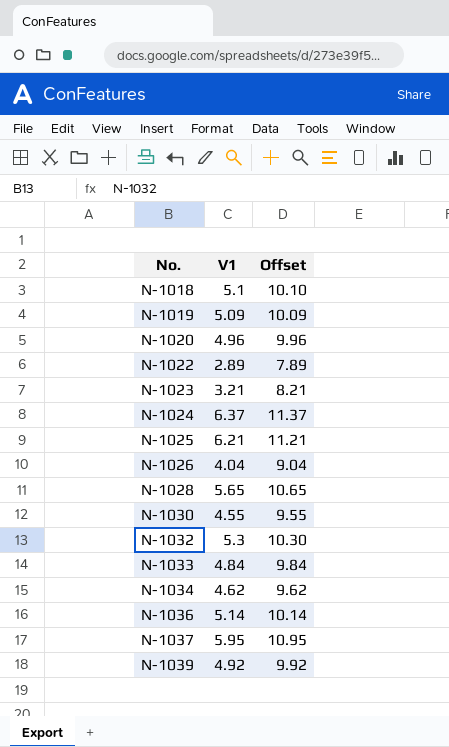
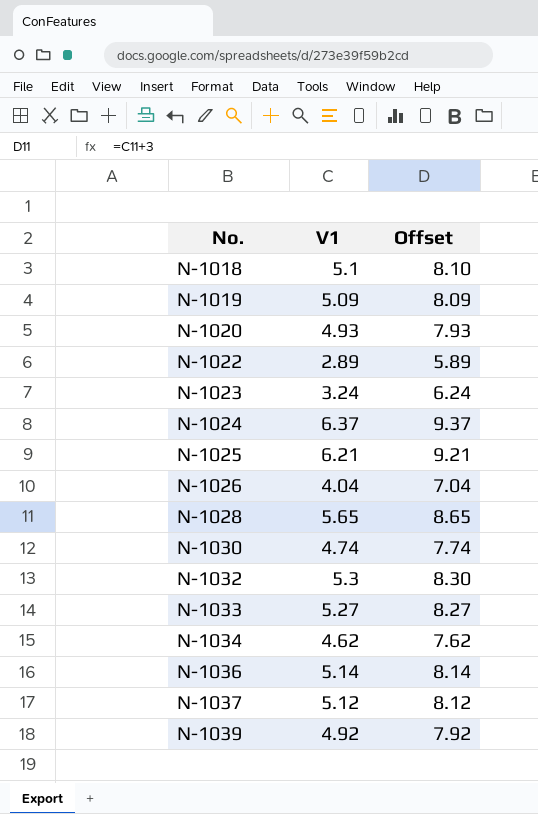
column Offset | formula: [V1] + 5 -> [V1] + 3
N-1020 | V1: 4.96 -> 4.93
N-1023 | V1: 3.21 -> 3.24
N-1030 | V1: 4.55 -> 4.74
N-1033 | V1: 4.84 -> 5.27
N-1037 | V1: 5.95 -> 5.12

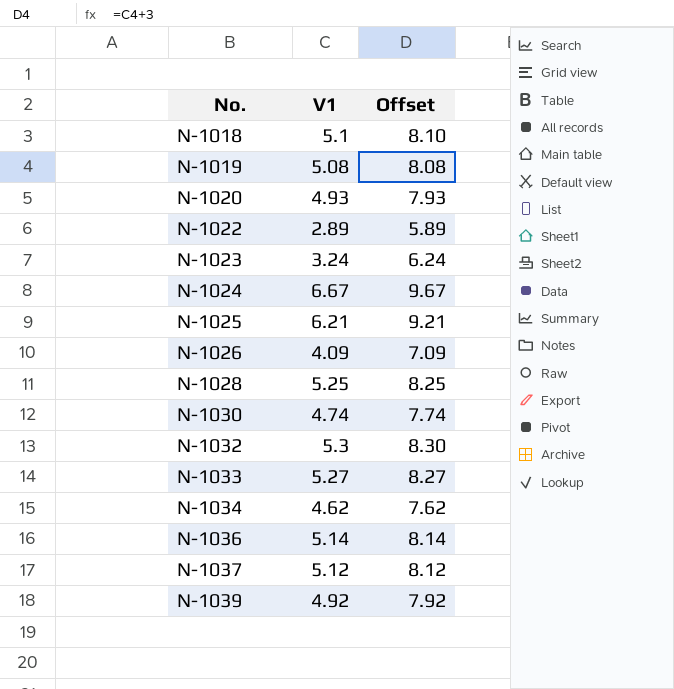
N-1019 | V1: 5.09 -> 5.08
N-1019 | Offset: 8.09 -> 8.08
N-1024 | V1: 6.37 -> 6.67
N-1024 | Offset: 9.37 -> 9.67
N-1026 | V1: 4.04 -> 4.09
N-1026 | Offset: 7.04 -> 7.09
N-1028 | V1: 5.65 -> 5.25
N-1028 | Offset: 8.65 -> 8.25

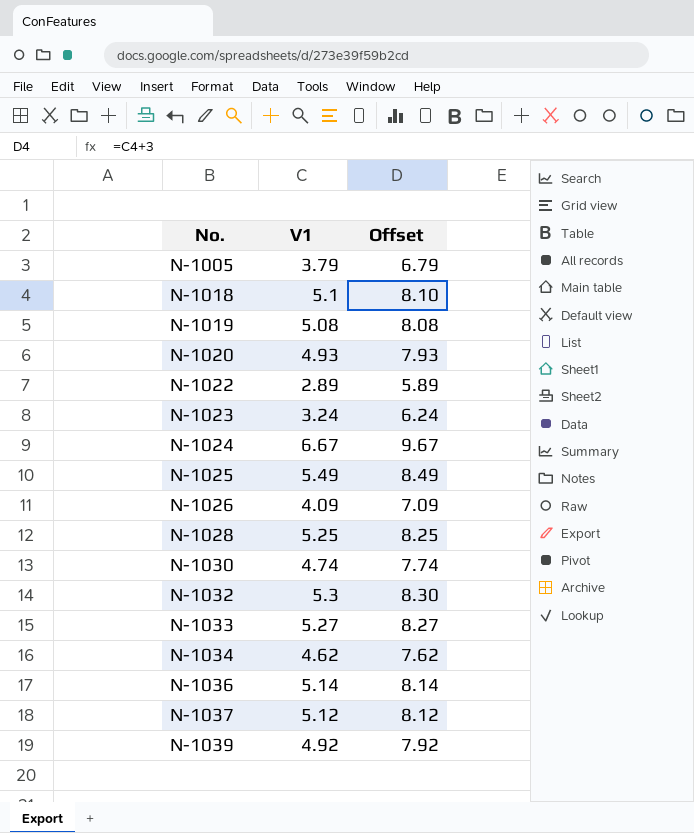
row N-1005: none -> 3.79 | 6.79
N-1025 | V1: 6.21 -> 5.49
N-1025 | Offset: 9.21 -> 8.49

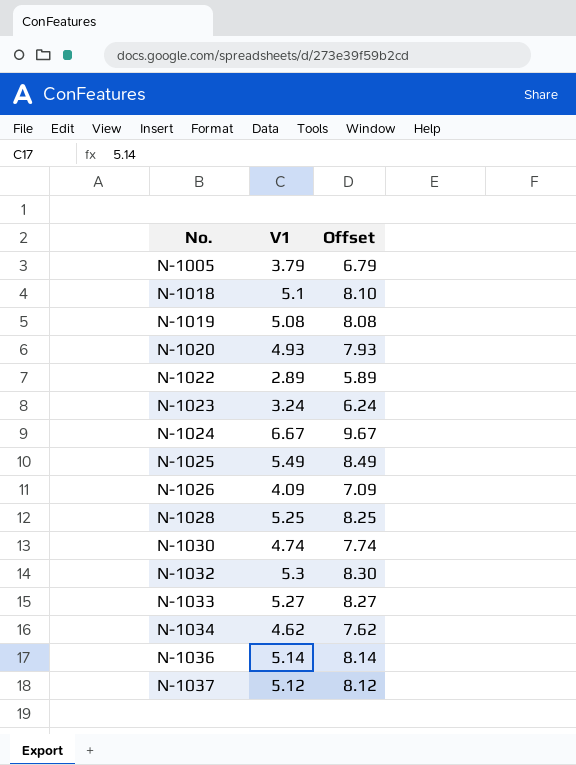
row N-1039: 4.92 | 7.92 -> none

